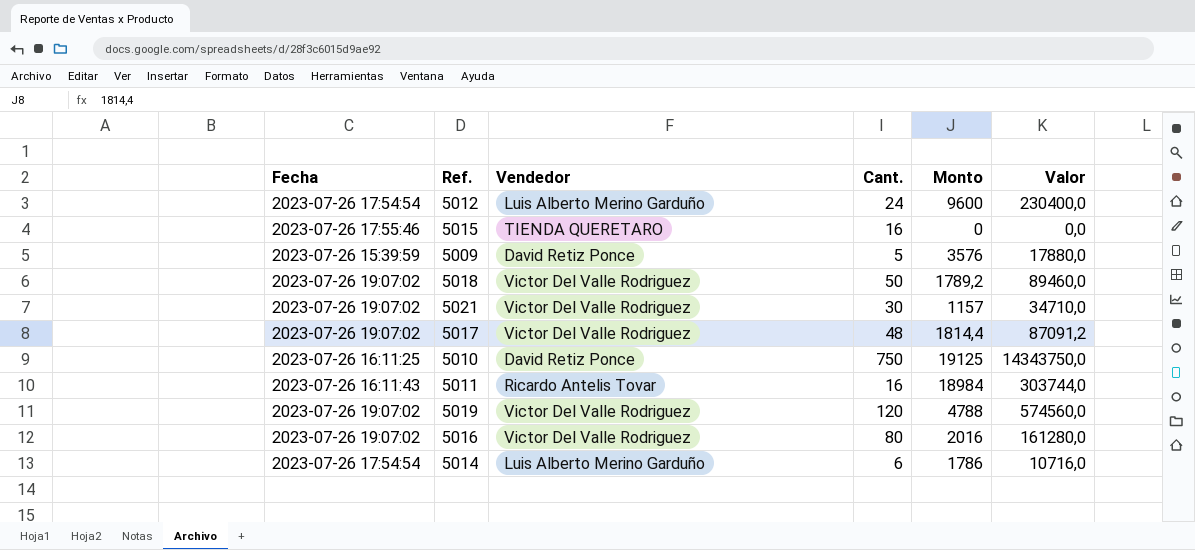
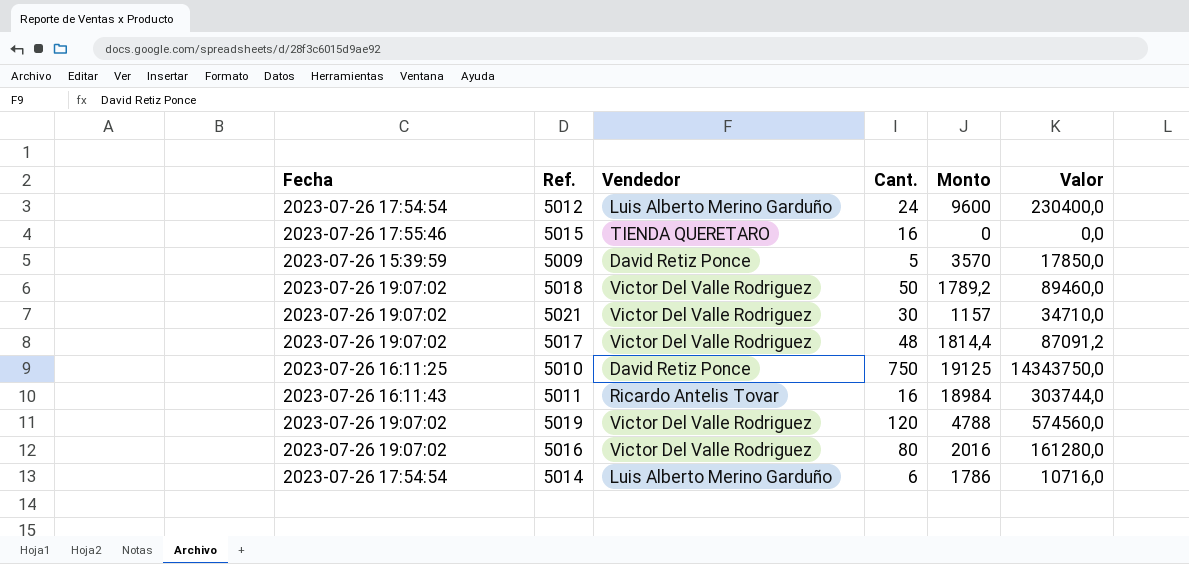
5009 | Monto: 3576 -> 3570
5009 | Valor: 17880,0 -> 17850,0

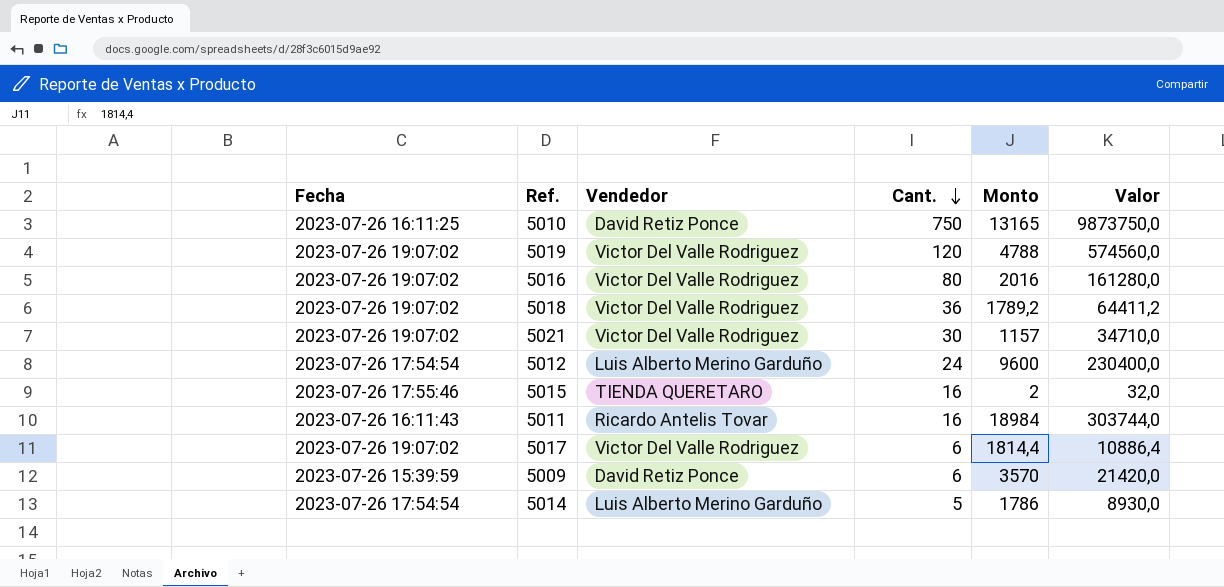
row order: none -> Cant. descending
5010 | Monto: 19125 -> 13165
5010 | Valor: 14343750,0 -> 9873750,0
5018 | Cant.: 50 -> 36
5018 | Valor: 89460,0 -> 64411,2
5015 | Monto: 0 -> 2
5015 | Valor: 0,0 -> 32,0
5017 | Cant.: 48 -> 6
5017 | Valor: 87091,2 -> 10886,4
5009 | Cant.: 5 -> 6
5009 | Valor: 17850,0 -> 21420,0
5014 | Cant.: 6 -> 5
5014 | Valor: 10716,0 -> 8930,0

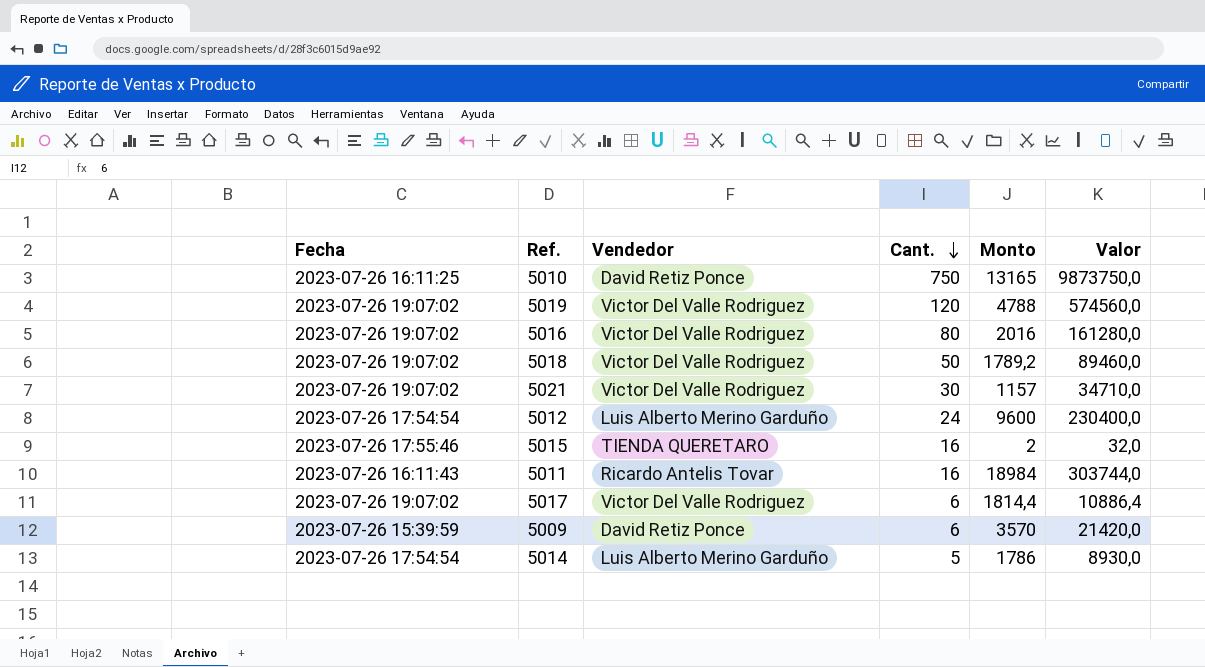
5018 | Cant.: 36 -> 50
5018 | Valor: 64411,2 -> 89460,0

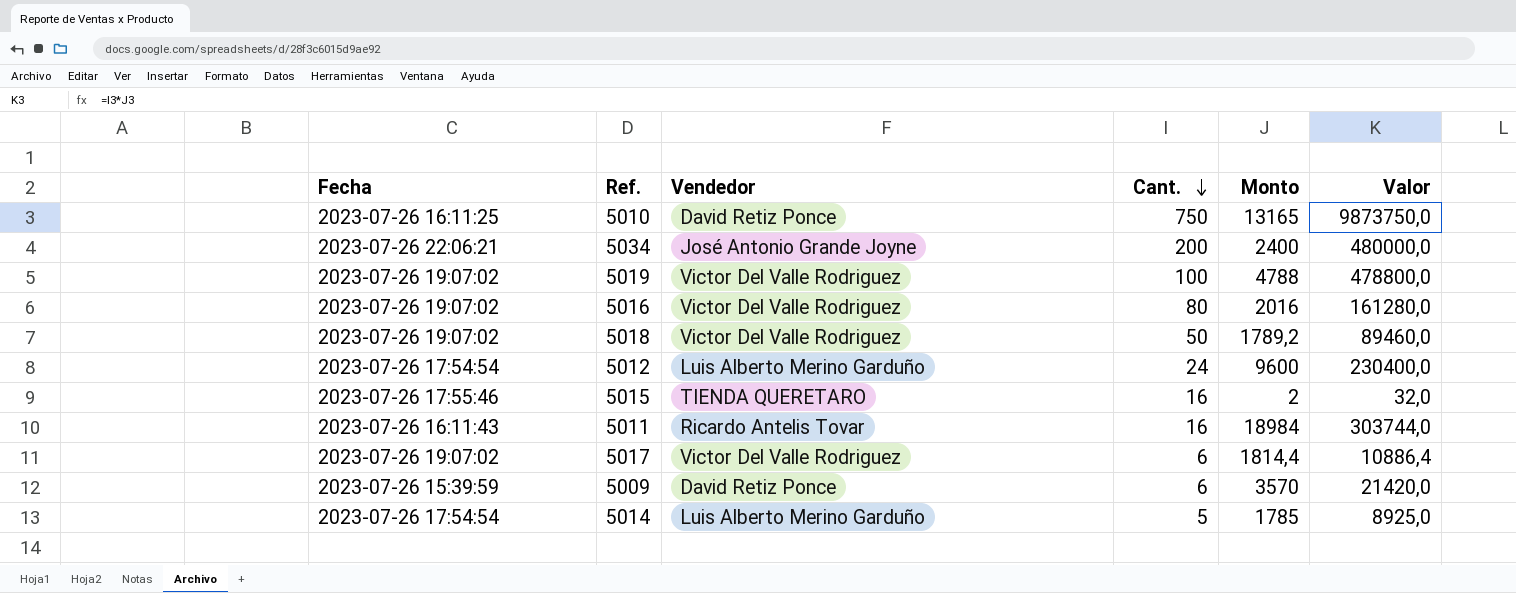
row 5021: 2023-07-26 19:07:02 | Victor Del Valle Rodriguez | 30 | 1157 | 34710,0 -> none
row 5034: none -> 2023-07-26 22:06:21 | José Antonio Grande Joyne | 200 | 2400 | 480000,0
5019 | Cant.: 120 -> 100
5019 | Valor: 574560,0 -> 478800,0
5014 | Monto: 1786 -> 1785
5014 | Valor: 8930,0 -> 8925,0

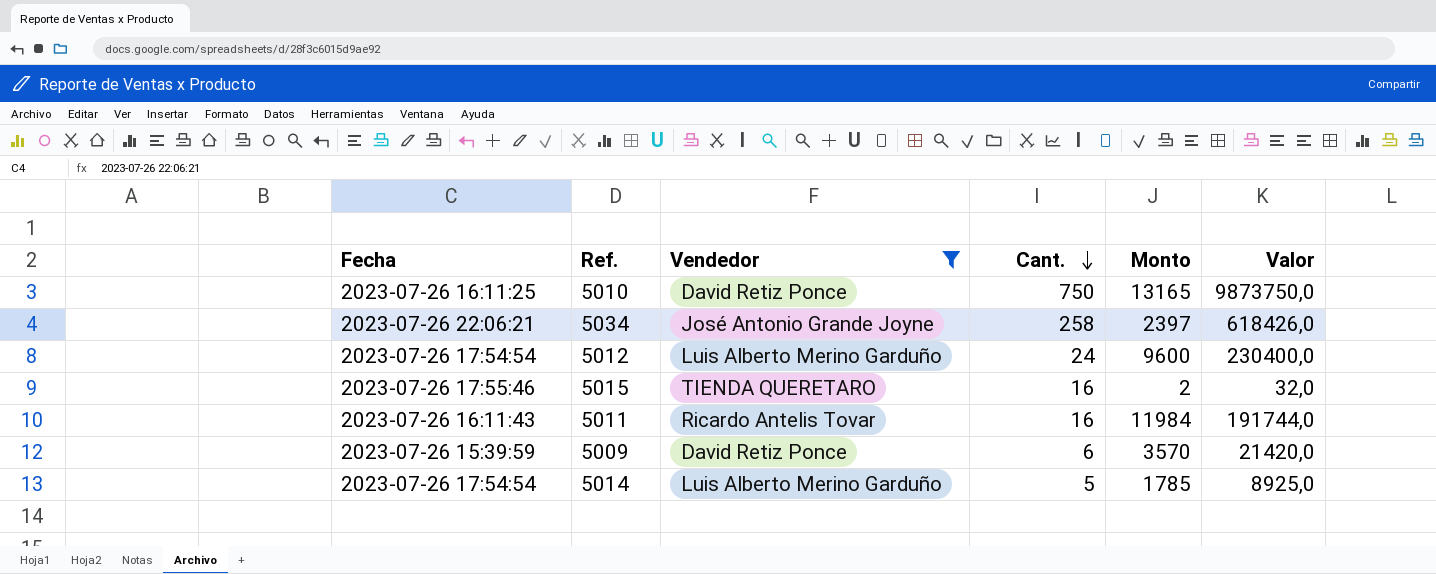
filter: none -> Vendedor != Victor Del Valle Rodriguez
5034 | Cant.: 200 -> 258
5034 | Monto: 2400 -> 2397
5034 | Valor: 480000,0 -> 618426,0
5011 | Monto: 18984 -> 11984
5011 | Valor: 303744,0 -> 191744,0

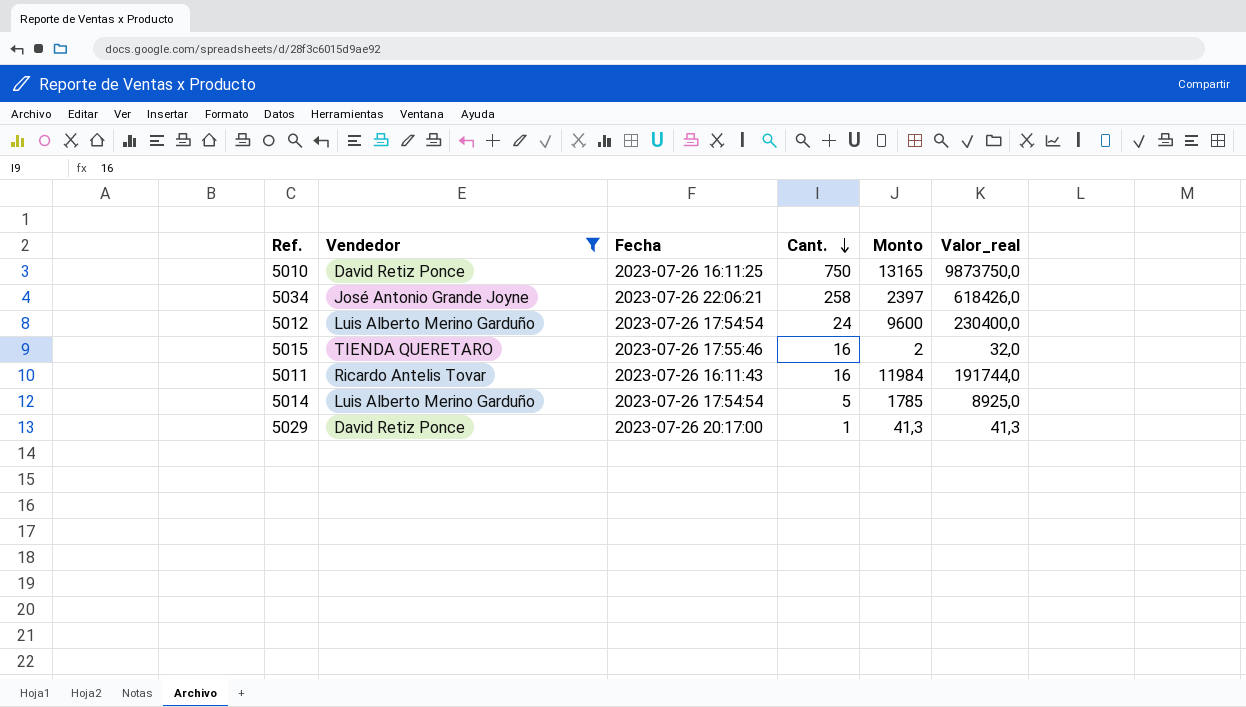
column Fecha | position: 1 -> 3
column name: Valor -> Valor_real
row 5009: 2023-07-26 15:39:59 | David Retiz Ponce | 6 | 3570 | 21420,0 -> none
row 5029: none -> David Retiz Ponce | 2023-07-26 20:17:00 | 1 | 41,3 | 41,3

